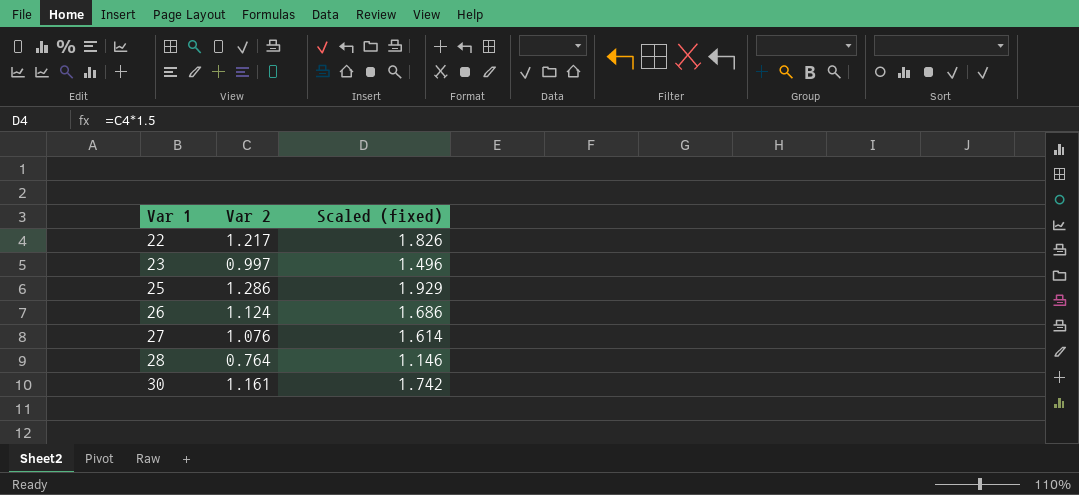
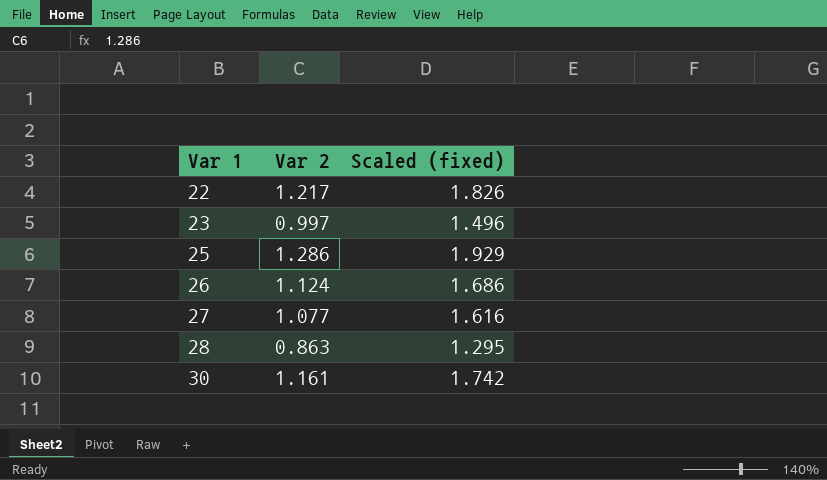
27 | Var 2: 1.076 -> 1.077
27 | Scaled (fixed): 1.614 -> 1.616
28 | Var 2: 0.764 -> 0.863
28 | Scaled (fixed): 1.146 -> 1.295

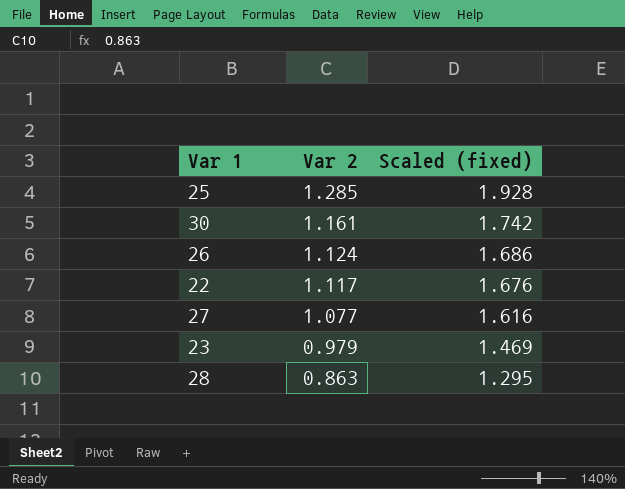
row order: Var 1 ascending -> Var 2 descending
25 | Var 2: 1.286 -> 1.285
25 | Scaled (fixed): 1.929 -> 1.928
22 | Var 2: 1.217 -> 1.117
22 | Scaled (fixed): 1.826 -> 1.676
23 | Var 2: 0.997 -> 0.979
23 | Scaled (fixed): 1.496 -> 1.469

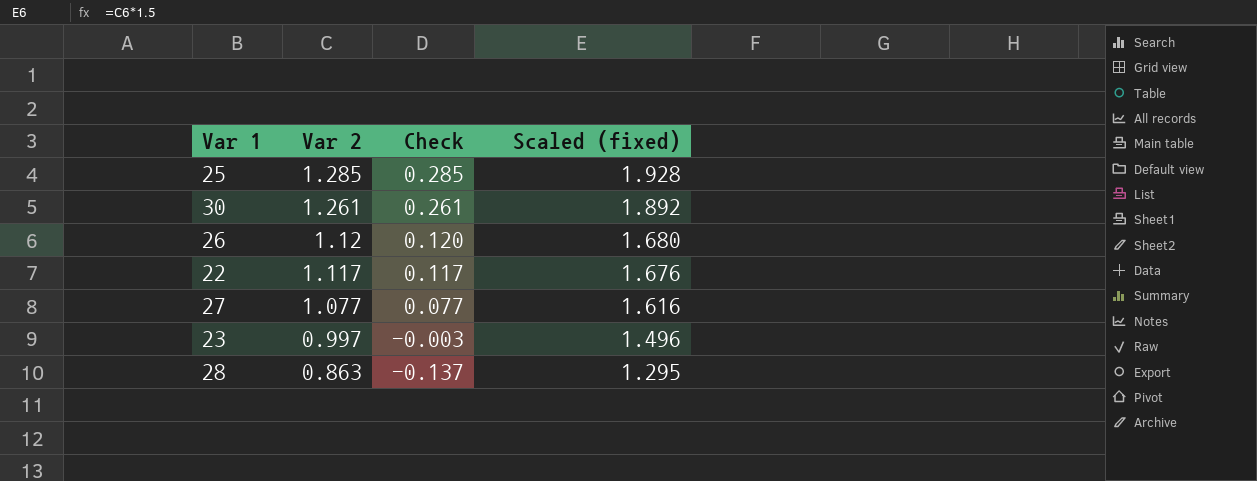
column Check | formula: none -> [Var 2] - 1
30 | Var 2: 1.161 -> 1.261
30 | Scaled (fixed): 1.742 -> 1.892
26 | Var 2: 1.124 -> 1.12
26 | Scaled (fixed): 1.686 -> 1.680
23 | Var 2: 0.979 -> 0.997
23 | Scaled (fixed): 1.469 -> 1.496

